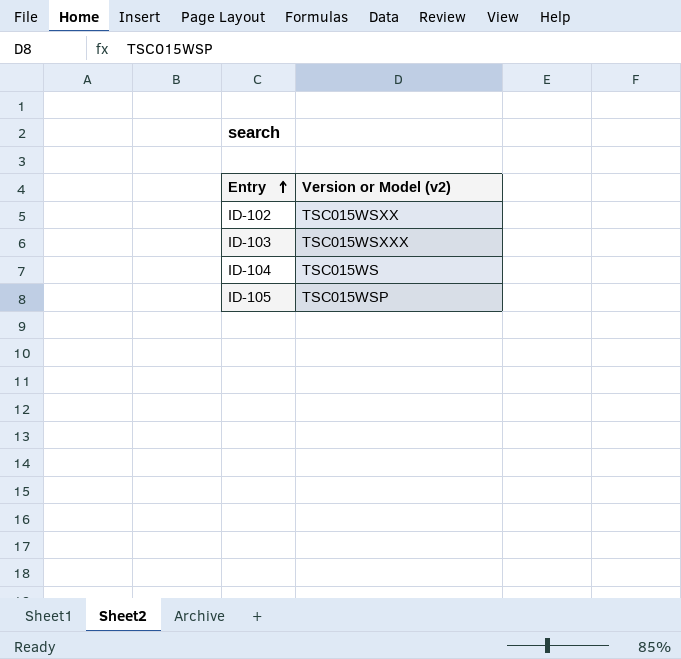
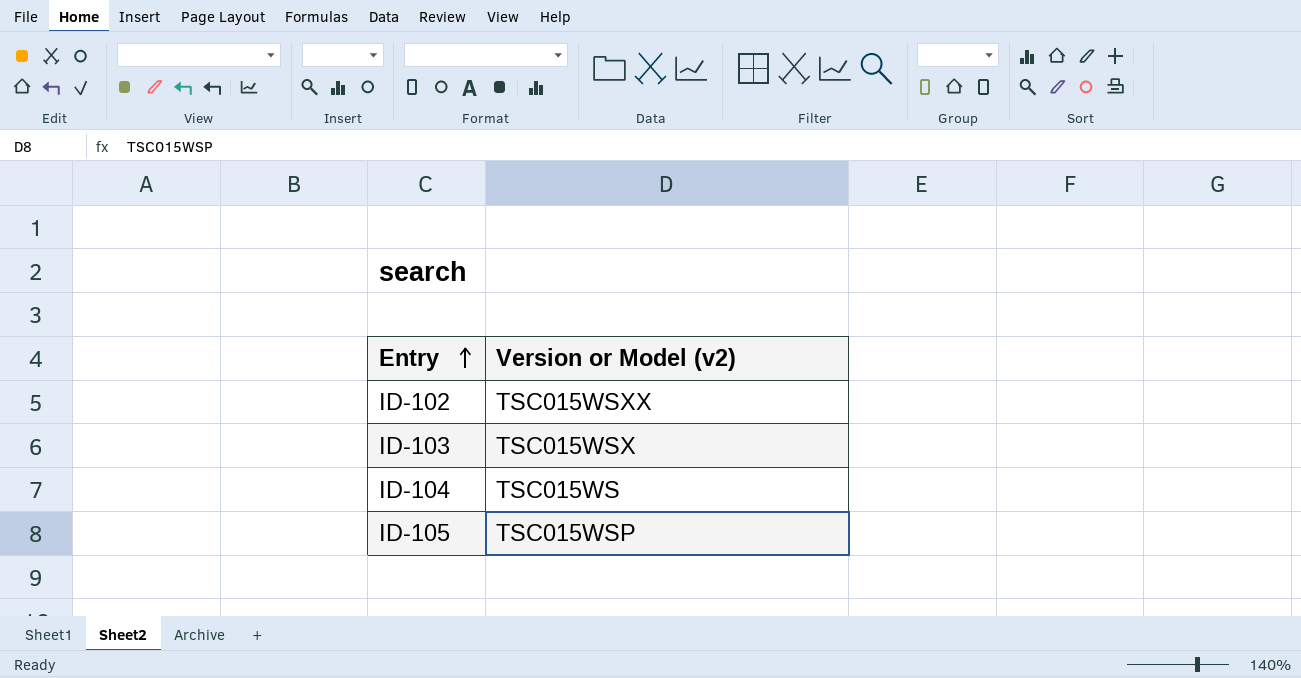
ID-103 | Version or Model (v2): TSC015WSXXX -> TSC015WSX

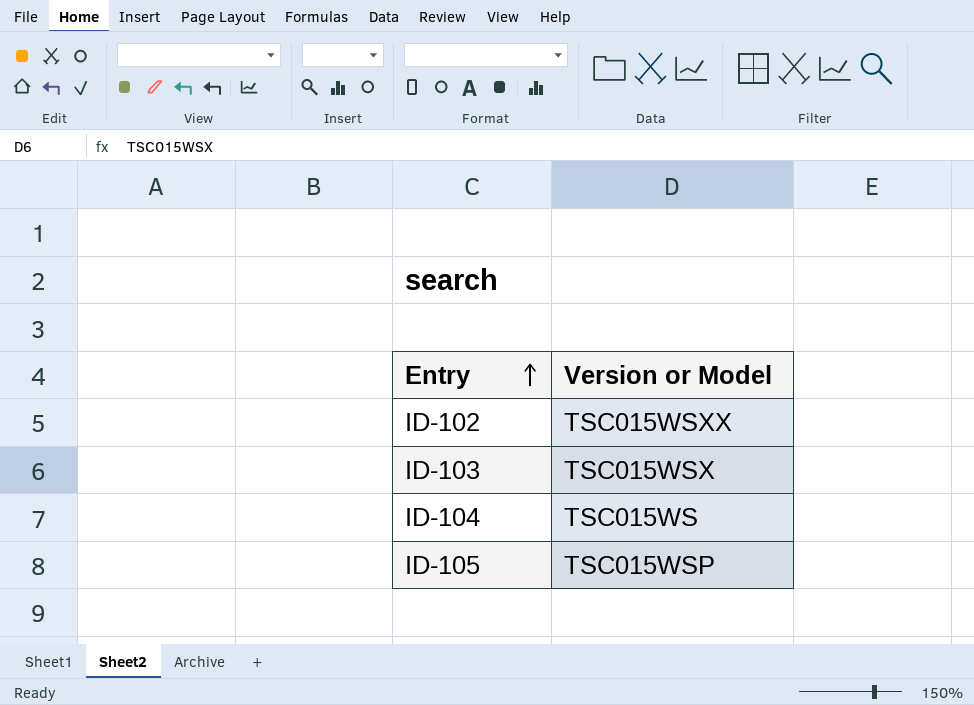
column name: Version or Model (v2) -> Version or Model

